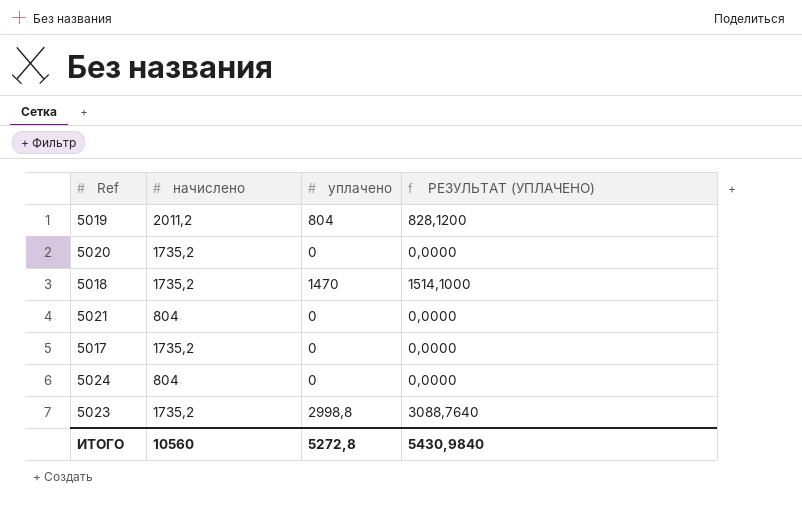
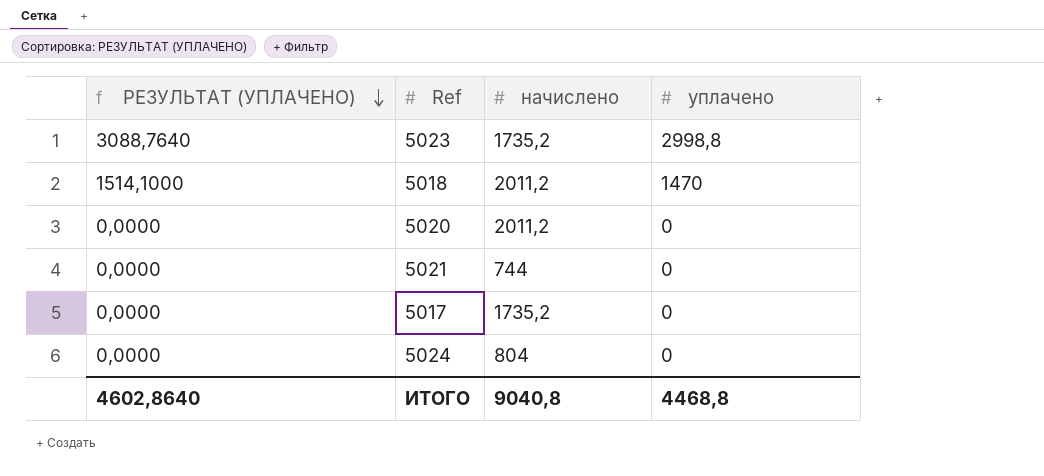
row order: none -> РЕЗУЛЬТАТ (УПЛАЧЕНО) descending
column РЕЗУЛЬТАТ (УПЛАЧЕНО) | position: 4 -> 1
row 5019: 2011,2 | 804 | 828,1200 -> none
5018 | начислено: 1735,2 -> 2011,2
5020 | начислено: 1735,2 -> 2011,2
5021 | начислено: 804 -> 744
ИТОГО | РЕЗУЛЬТАТ (УПЛАЧЕНО): 5430,9840 -> 4602,8640
ИТОГО | начислено: 10560 -> 9040,8
ИТОГО | уплачено: 5272,8 -> 4468,8

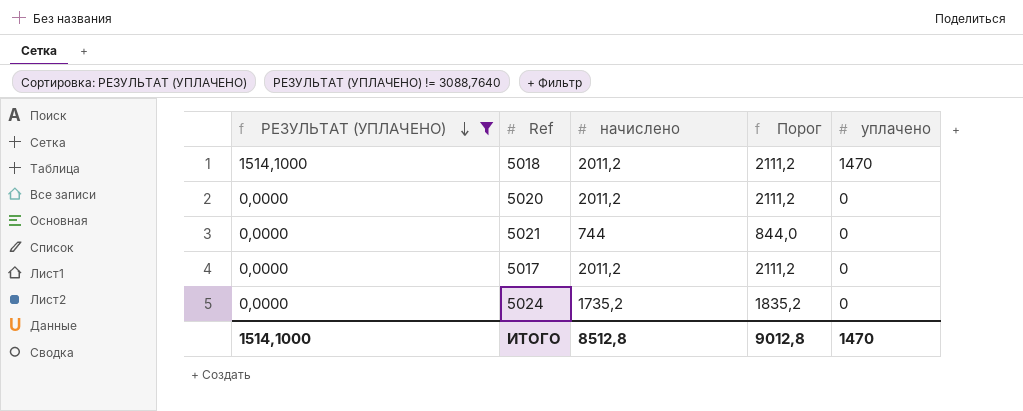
filter: none -> РЕЗУЛЬТАТ (УПЛАЧЕНО) != 3088,7640
column Порог | formula: none -> [начислено] + 100
5017 | начислено: 1735,2 -> 2011,2
5024 | начислено: 804 -> 1735,2
ИТОГО | РЕЗУЛЬТАТ (УПЛАЧЕНО): 4602,8640 -> 1514,1000
ИТОГО | начислено: 9040,8 -> 8512,8
ИТОГО | уплачено: 4468,8 -> 1470

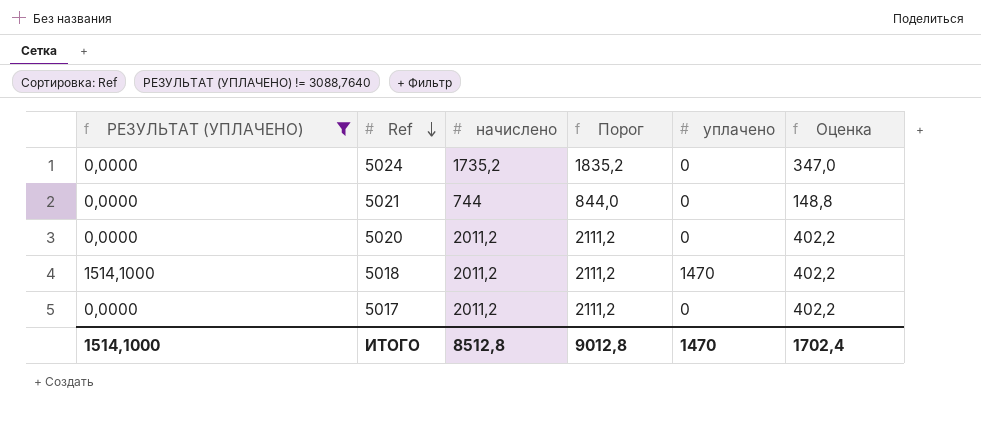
row order: РЕЗУЛЬТАТ (УПЛАЧЕНО) descending -> Ref descending
column Оценка | formula: none -> [начислено] * 0,2

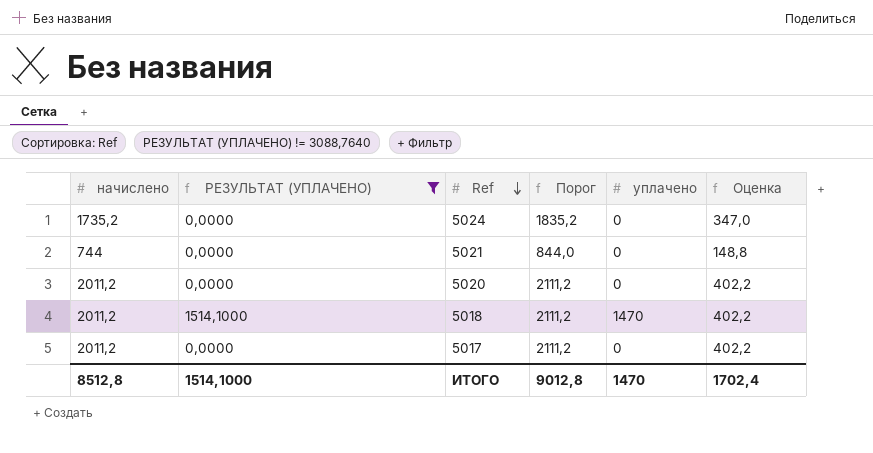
column начислено | position: 3 -> 1

